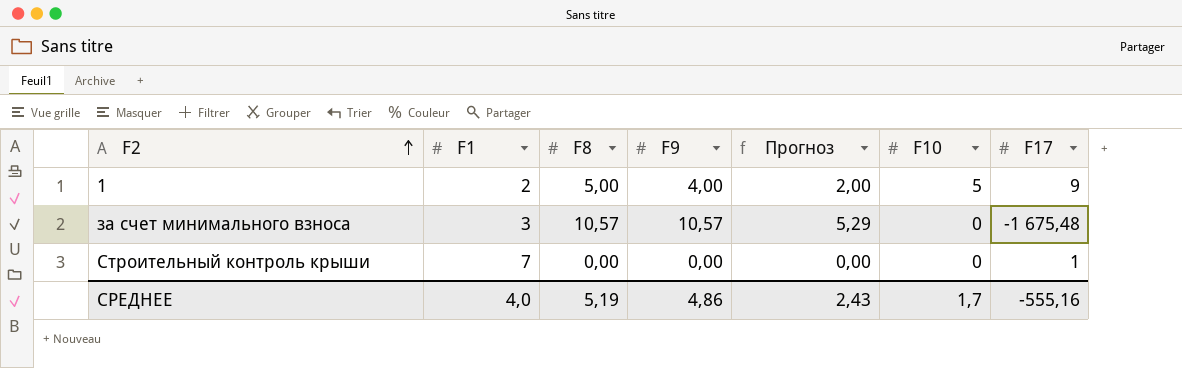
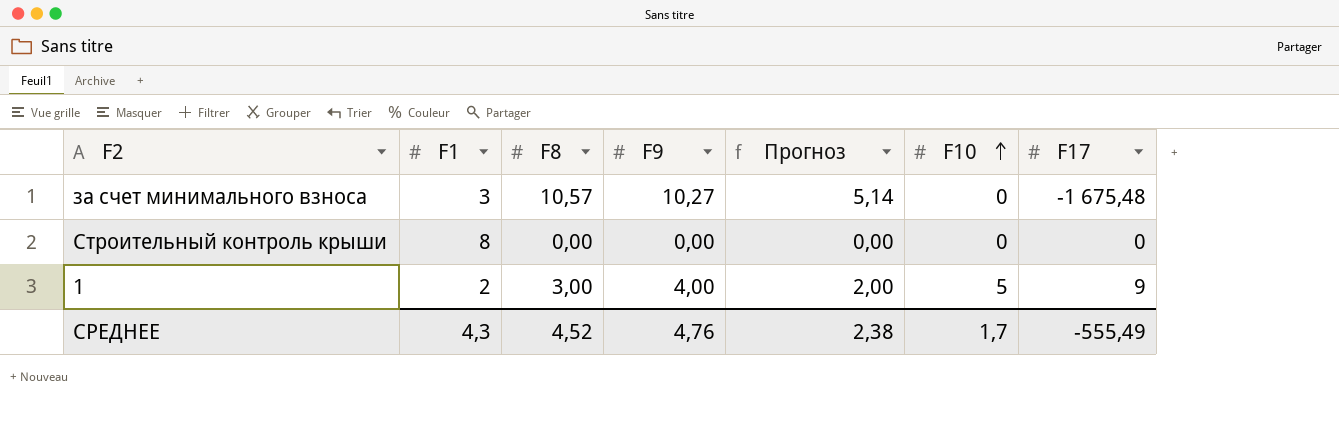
row order: F2 ascending -> F10 ascending
за счет минимального взноса | F9: 10,57 -> 10,27
за счет минимального взноса | Прогноз: 5,29 -> 5,14
Строительный контроль крыши | F1: 7 -> 8
Строительный контроль крыши | F17: 1 -> 0
1 | F8: 5,00 -> 3,00
СРЕДНЕЕ | F1: 4,0 -> 4,3
СРЕДНЕЕ | F8: 5,19 -> 4,52
СРЕДНЕЕ | F9: 4,86 -> 4,76
СРЕДНЕЕ | Прогноз: 2,43 -> 2,38
СРЕДНЕЕ | F17: -555,16 -> -555,49

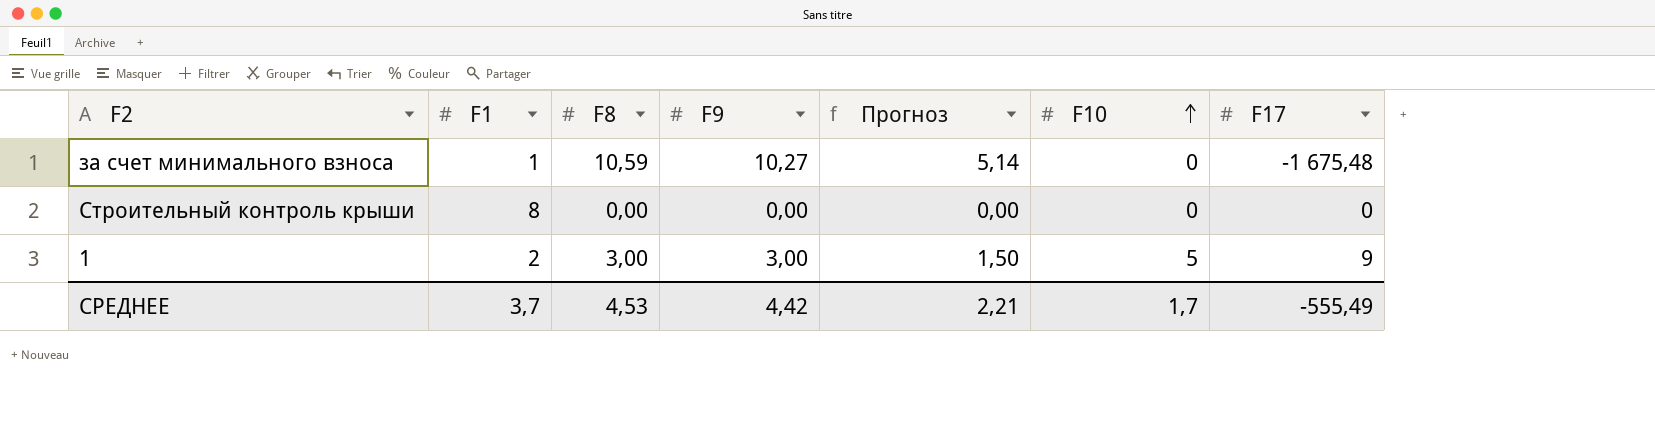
за счет минимального взноса | F1: 3 -> 1
за счет минимального взноса | F8: 10,57 -> 10,59
1 | F9: 4,00 -> 3,00
1 | Прогноз: 2,00 -> 1,50
СРЕДНЕЕ | F1: 4,3 -> 3,7
СРЕДНЕЕ | F8: 4,52 -> 4,53
СРЕДНЕЕ | F9: 4,76 -> 4,42
СРЕДНЕЕ | Прогноз: 2,38 -> 2,21

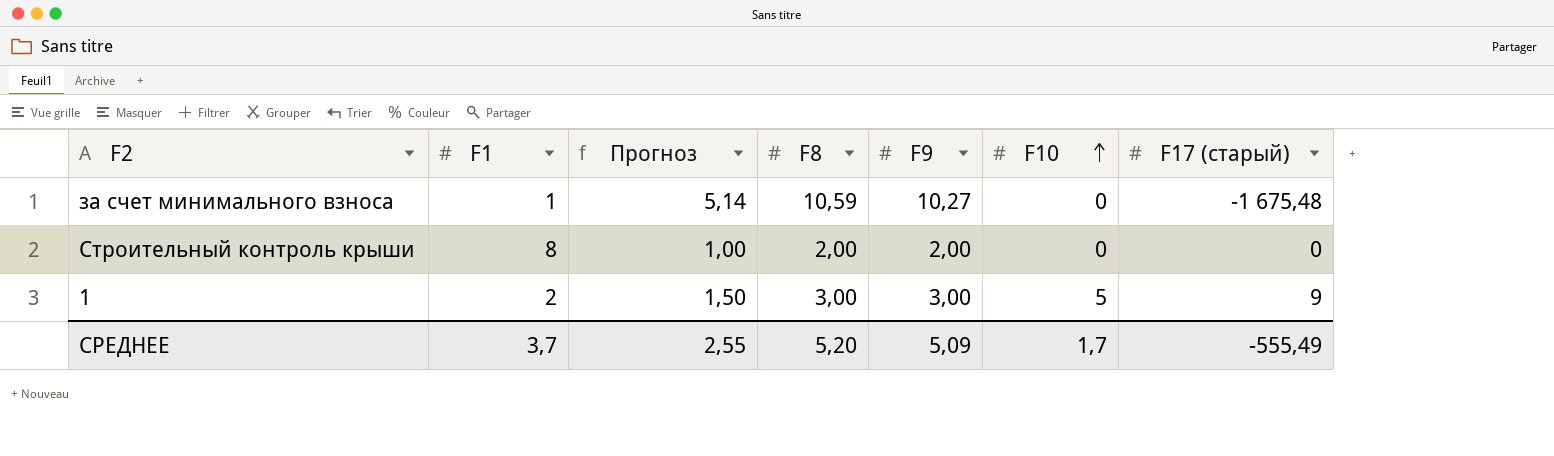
column Прогноз | position: 5 -> 3
column name: F17 -> F17 (старый)
Строительный контроль крыши | Прогноз: 0,00 -> 1,00
Строительный контроль крыши | F8: 0,00 -> 2,00
Строительный контроль крыши | F9: 0,00 -> 2,00
СРЕДНЕЕ | Прогноз: 2,21 -> 2,55
СРЕДНЕЕ | F8: 4,53 -> 5,20
СРЕДНЕЕ | F9: 4,42 -> 5,09

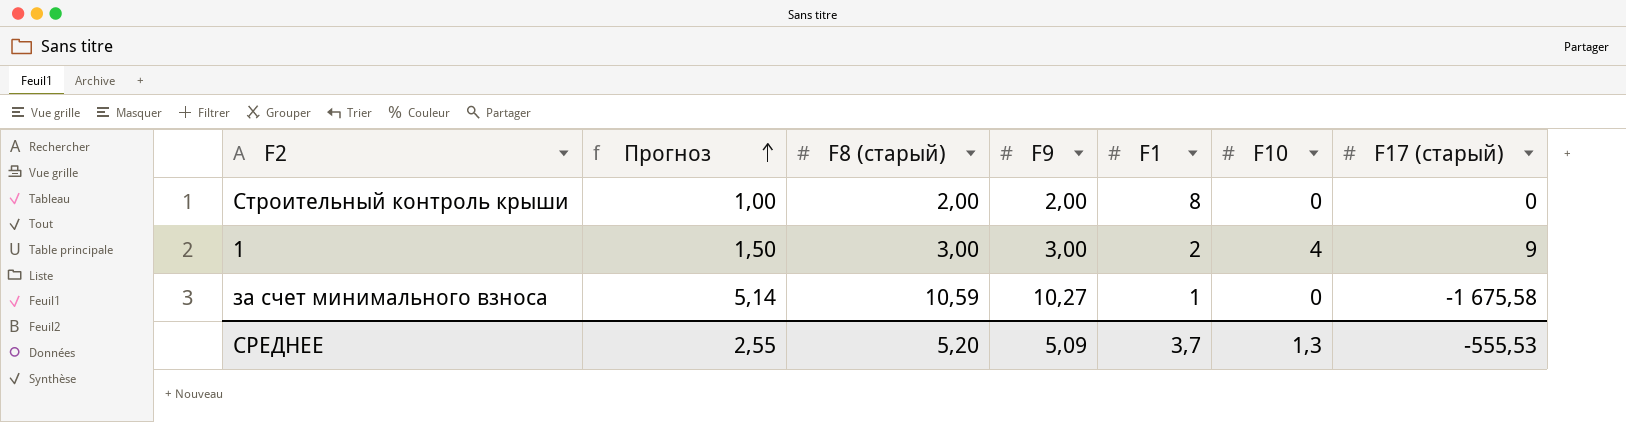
row order: F10 ascending -> Прогноз ascending
column name: F8 -> F8 (старый)
column F1 | position: 2 -> 5
1 | F10: 5 -> 4
за счет минимального взноса | F17 (старый): -1 675,48 -> -1 675,58
СРЕДНЕЕ | F10: 1,7 -> 1,3
СРЕДНЕЕ | F17 (старый): -555,49 -> -555,53

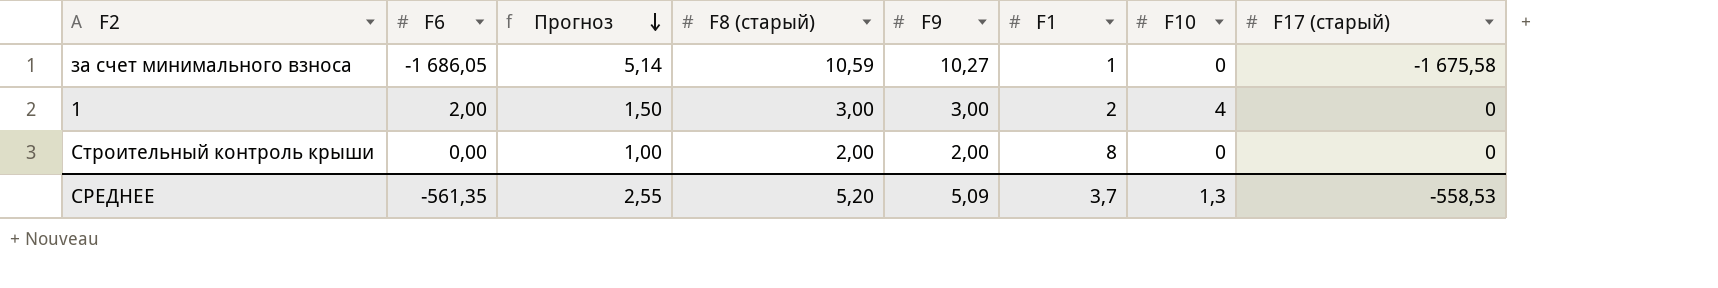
row order: Прогноз ascending -> Прогноз descending
column F6 | position: none -> 2
1 | F17 (старый): 9 -> 0
СРЕДНЕЕ | F17 (старый): -555,53 -> -558,53

